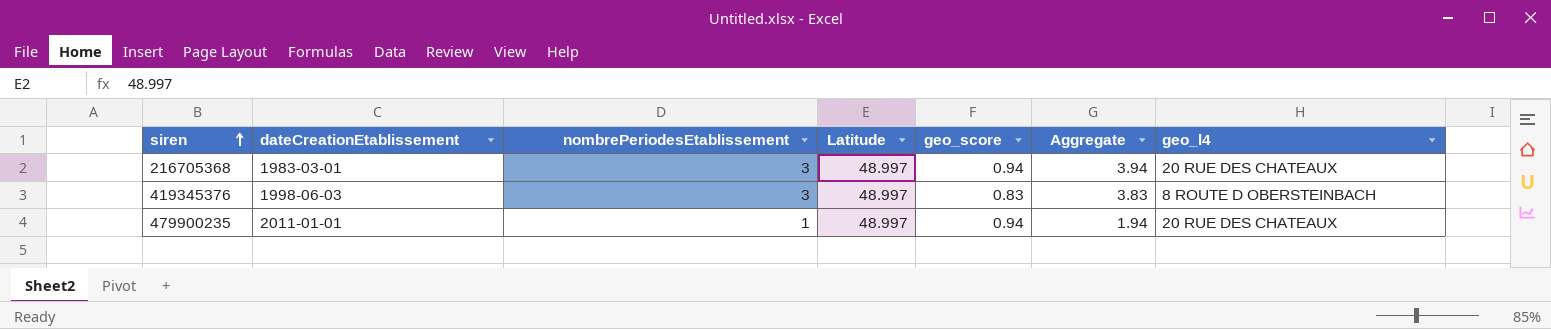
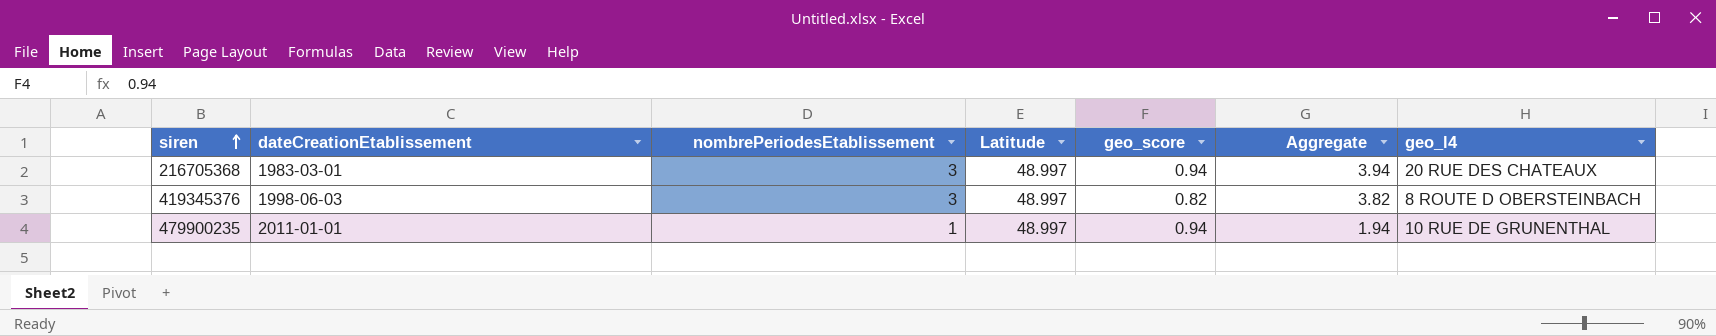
419345376 | geo_score: 0.83 -> 0.82
419345376 | Aggregate: 3.83 -> 3.82
479900235 | geo_l4: 20 RUE DES CHATEAUX -> 10 RUE DE GRUNENTHAL

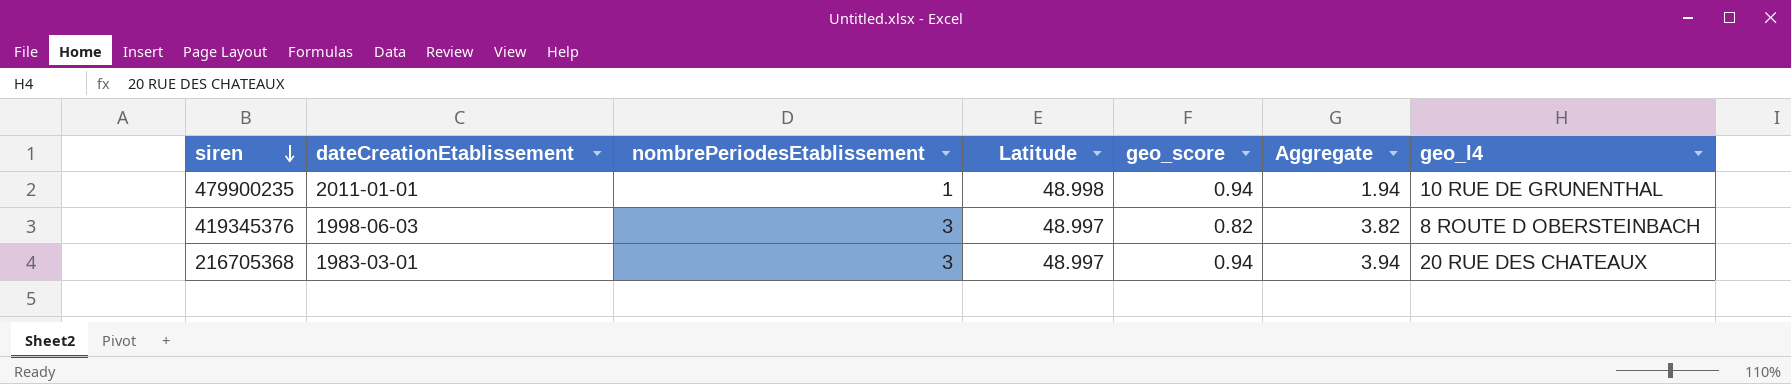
row order: siren ascending -> siren descending
479900235 | Latitude: 48.997 -> 48.998

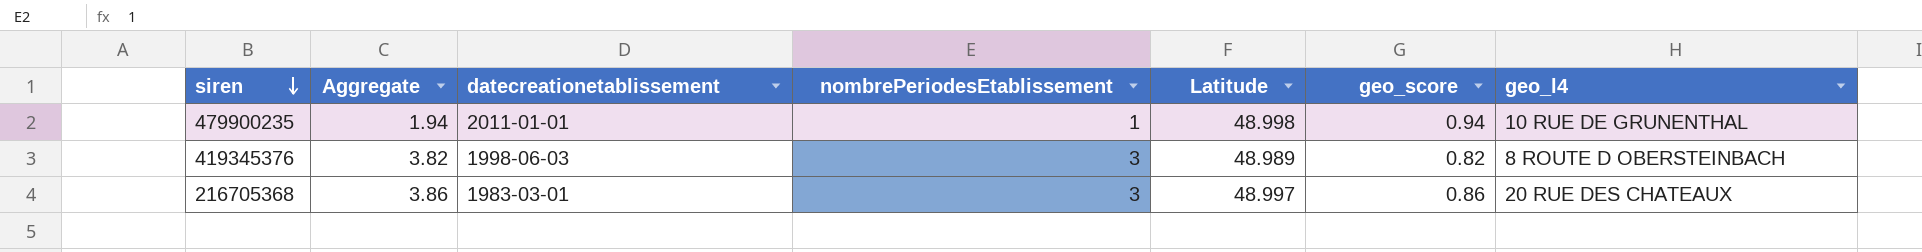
column Aggregate | position: 6 -> 2
column name: dateCreationEtablissement -> datecreationetablissement
419345376 | Latitude: 48.997 -> 48.989
216705368 | Aggregate: 3.94 -> 3.86
216705368 | geo_score: 0.94 -> 0.86

